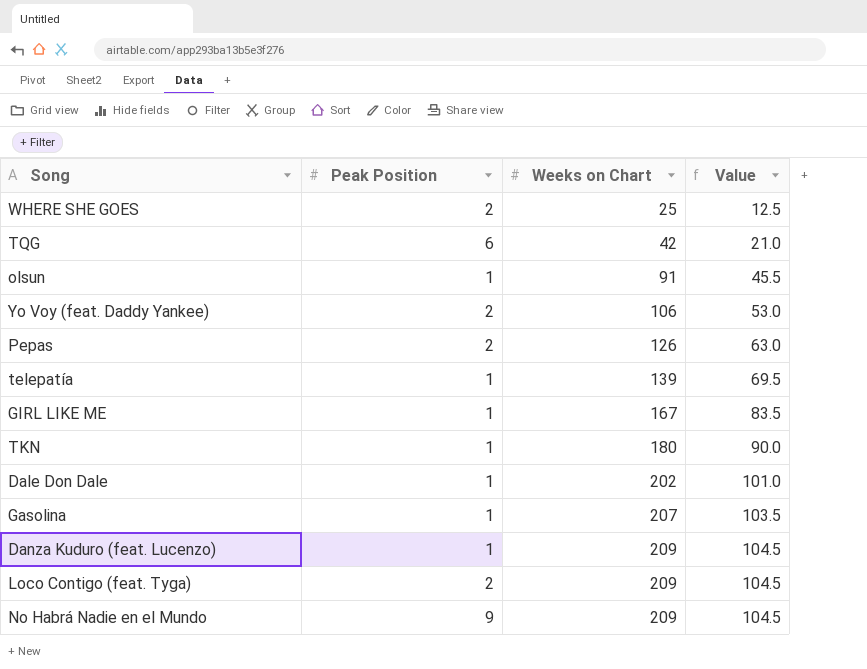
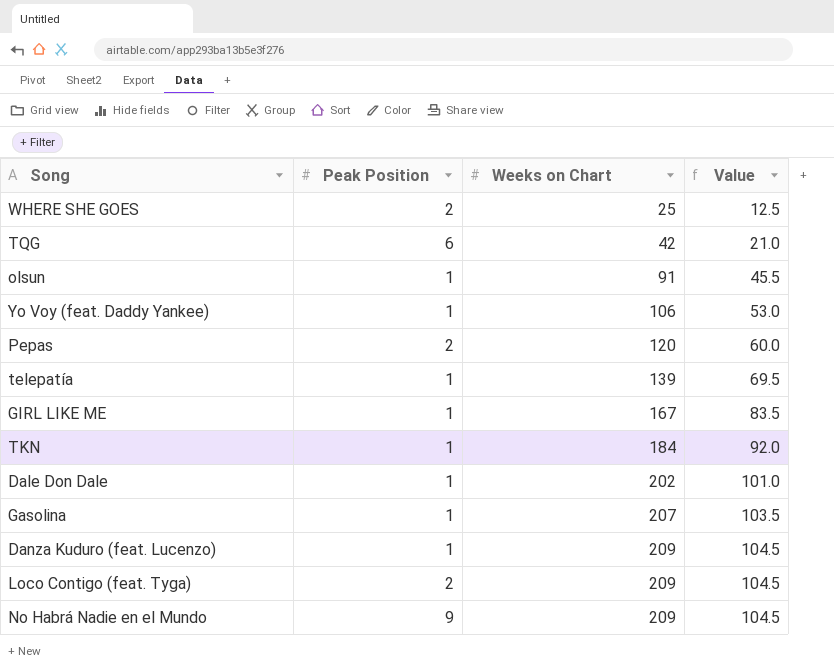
Yo Voy (feat. Daddy Yankee) | Peak Position: 2 -> 1
Pepas | Weeks on Chart: 126 -> 120
Pepas | Value: 63.0 -> 60.0
TKN | Weeks on Chart: 180 -> 184
TKN | Value: 90.0 -> 92.0

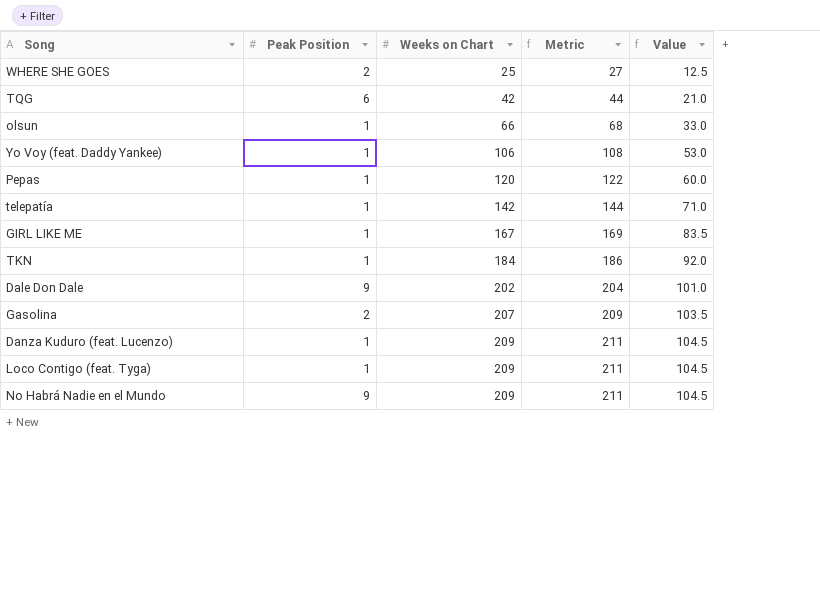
column Metric | formula: none -> [Weeks on Chart] + 2
olsun | Weeks on Chart: 91 -> 66
olsun | Value: 45.5 -> 33.0
Pepas | Peak Position: 2 -> 1
telepatía | Weeks on Chart: 139 -> 142
telepatía | Value: 69.5 -> 71.0
Dale Don Dale | Peak Position: 1 -> 9
Gasolina | Peak Position: 1 -> 2
Loco Contigo (feat. Tyga) | Peak Position: 2 -> 1

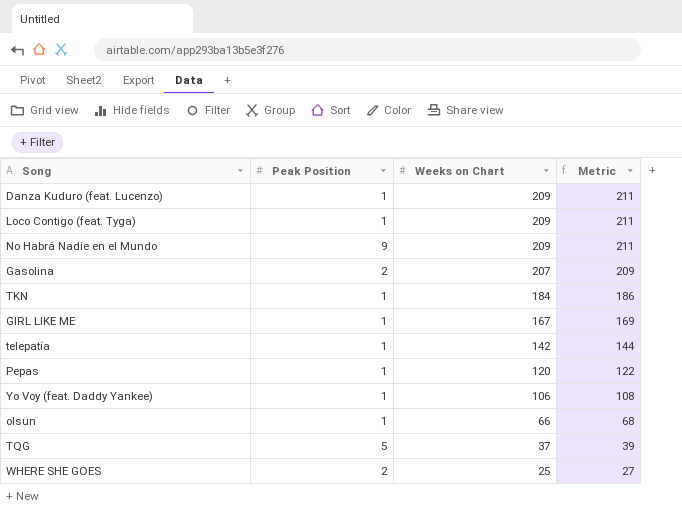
row order: Weeks on Chart ascending -> Weeks on Chart descending
column Value | formula: [Weeks on Chart] * 0.5 -> none
row Dale Don Dale: 9 | 202 | 204 | 101.0 -> none
TQG | Peak Position: 6 -> 5
TQG | Weeks on Chart: 42 -> 37
TQG | Metric: 44 -> 39

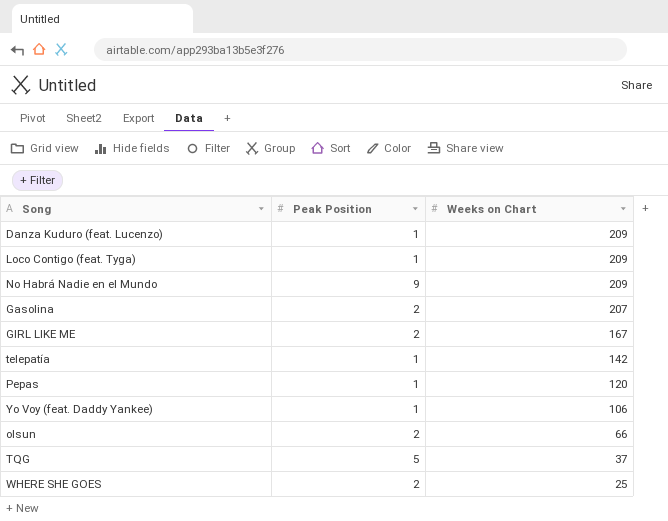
column Metric | formula: [Weeks on Chart] + 2 -> none
row TKN: 1 | 184 | 186 -> none
GIRL LIKE ME | Peak Position: 1 -> 2
olsun | Peak Position: 1 -> 2

